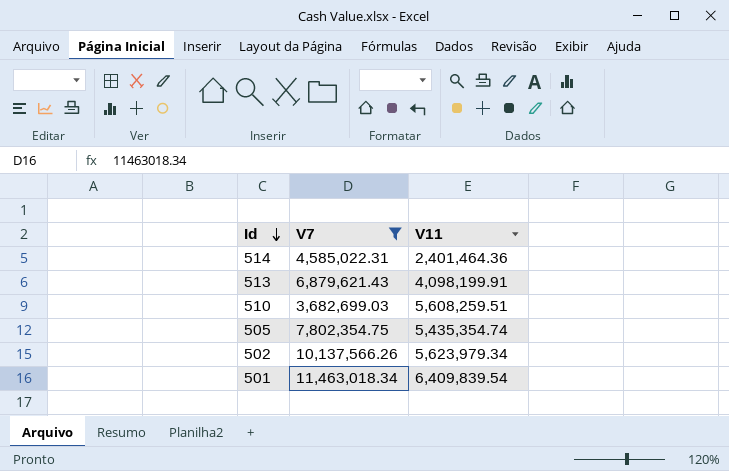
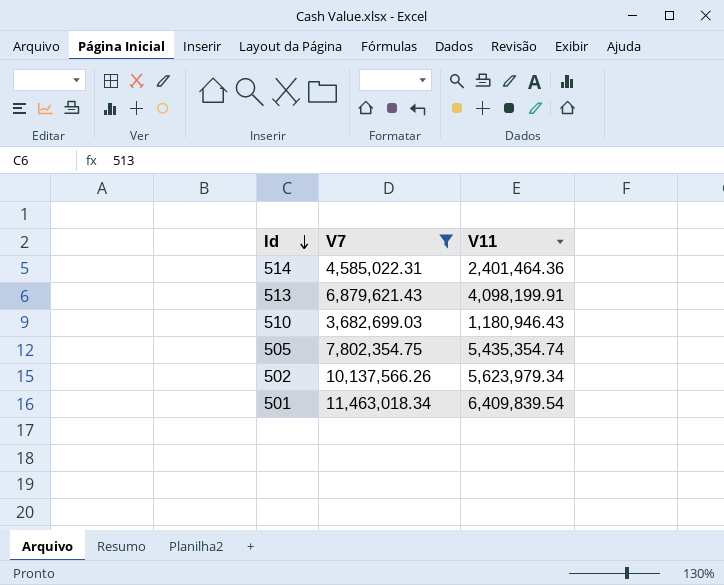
510 | V11: 5,608,259.51 -> 1,180,946.43

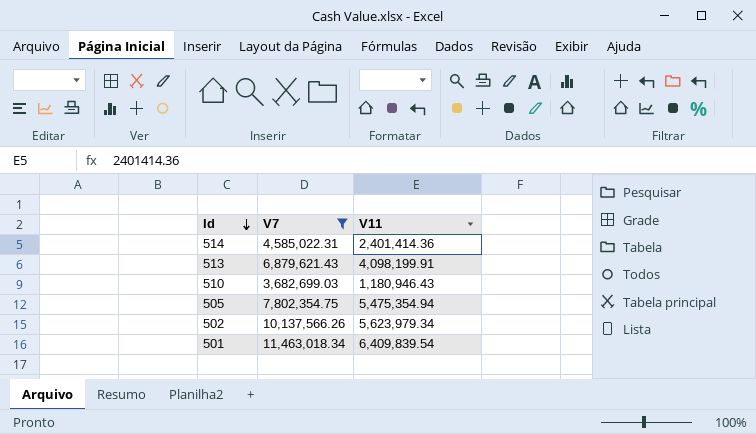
514 | V11: 2,401,464.36 -> 2,401,414.36
505 | V11: 5,435,354.74 -> 5,475,354.94

